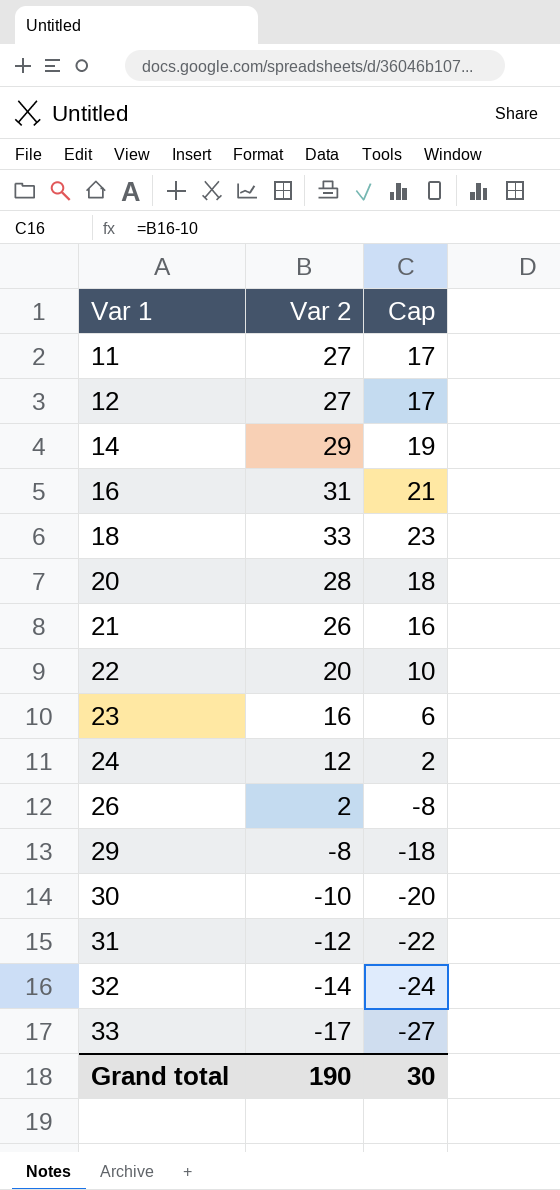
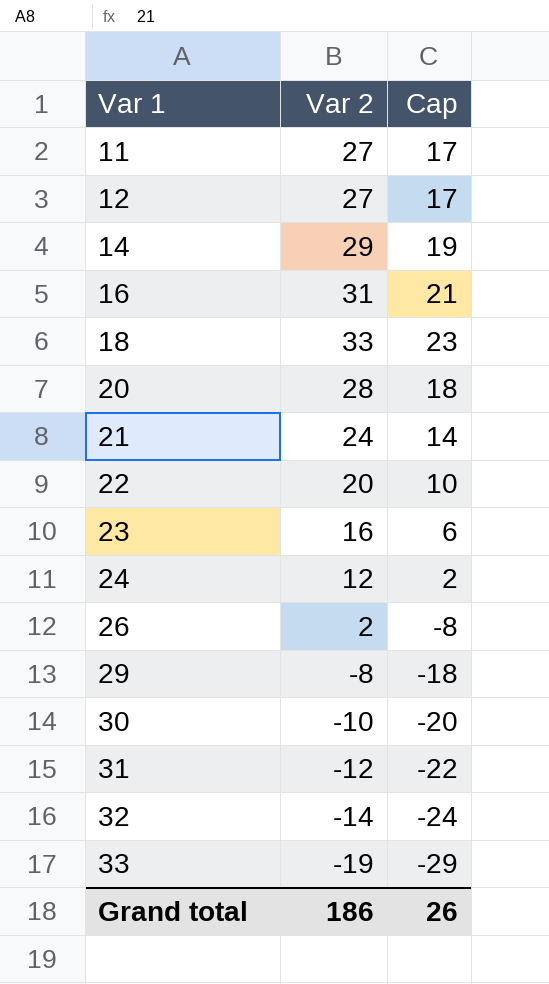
21 | Var 2: 26 -> 24
21 | Cap: 16 -> 14
33 | Var 2: -17 -> -19
33 | Cap: -27 -> -29
Grand total | Var 2: 190 -> 186
Grand total | Cap: 30 -> 26

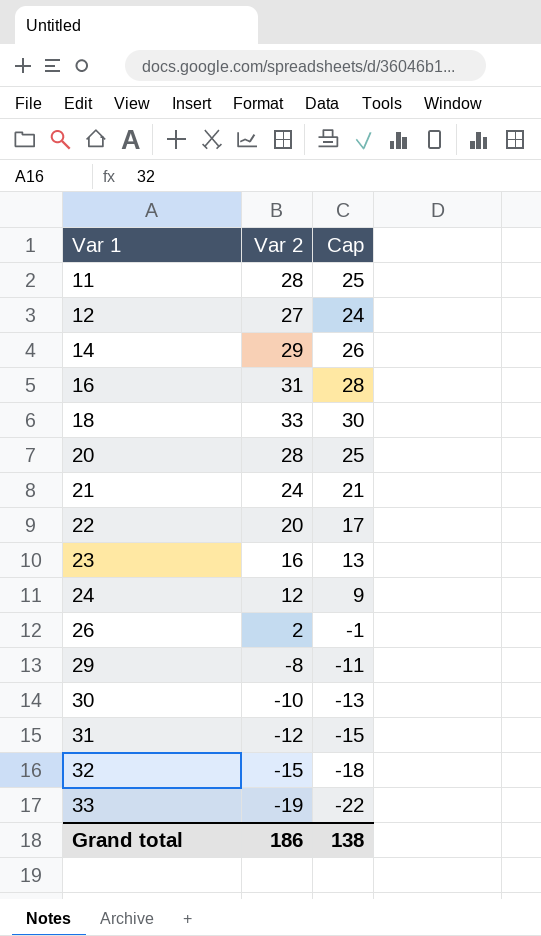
column Cap | formula: [Var 2] - 10 -> [Var 2] - 3
11 | Var 2: 27 -> 28
32 | Var 2: -14 -> -15
Grand total | Cap: 26 -> 138

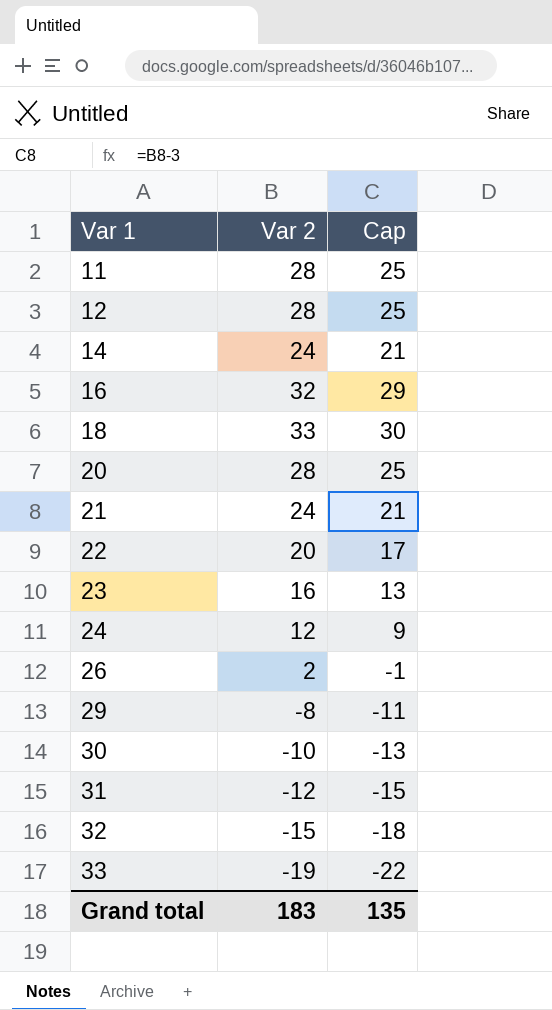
12 | Var 2: 27 -> 28
12 | Cap: 24 -> 25
14 | Var 2: 29 -> 24
14 | Cap: 26 -> 21
16 | Var 2: 31 -> 32
16 | Cap: 28 -> 29
Grand total | Var 2: 186 -> 183
Grand total | Cap: 138 -> 135

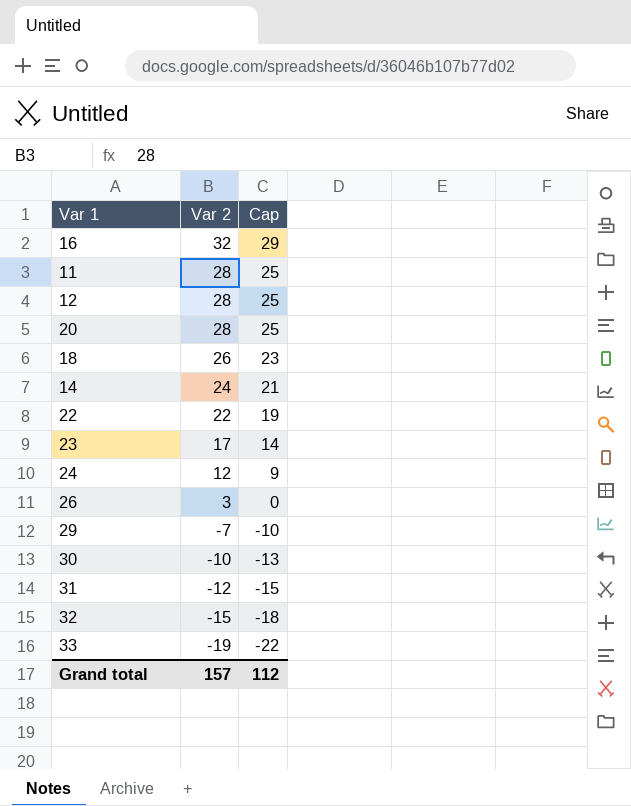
row order: Var 1 ascending -> Var 2 descending
row 21: 24 | 21 -> none
18 | Var 2: 33 -> 26
18 | Cap: 30 -> 23
22 | Var 2: 20 -> 22
22 | Cap: 17 -> 19
23 | Var 2: 16 -> 17
23 | Cap: 13 -> 14
26 | Var 2: 2 -> 3
26 | Cap: -1 -> 0
29 | Var 2: -8 -> -7
29 | Cap: -11 -> -10
Grand total | Var 2: 183 -> 157
Grand total | Cap: 135 -> 112

